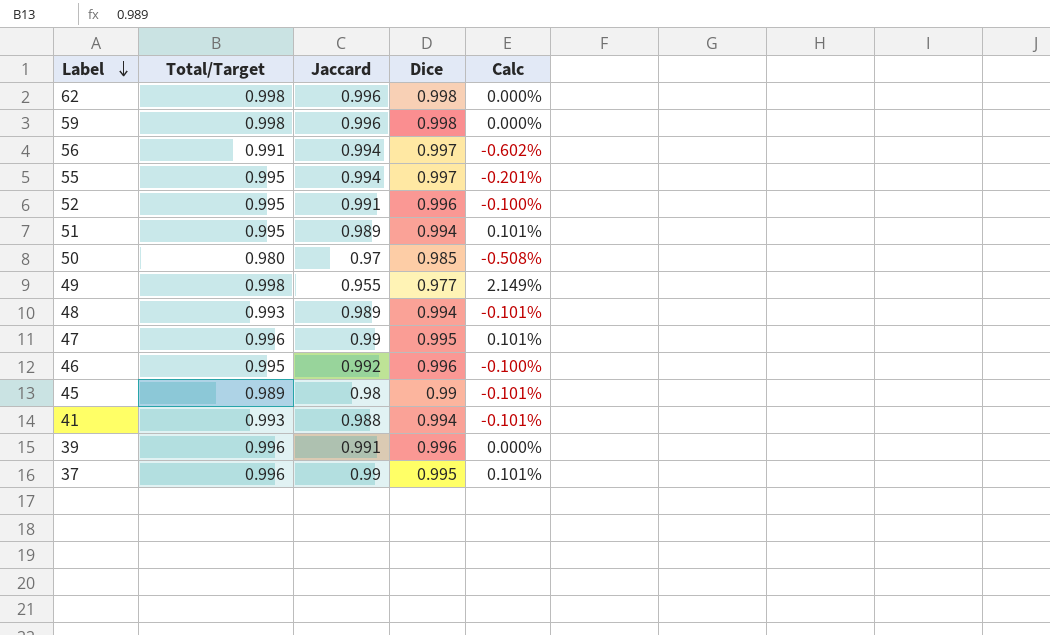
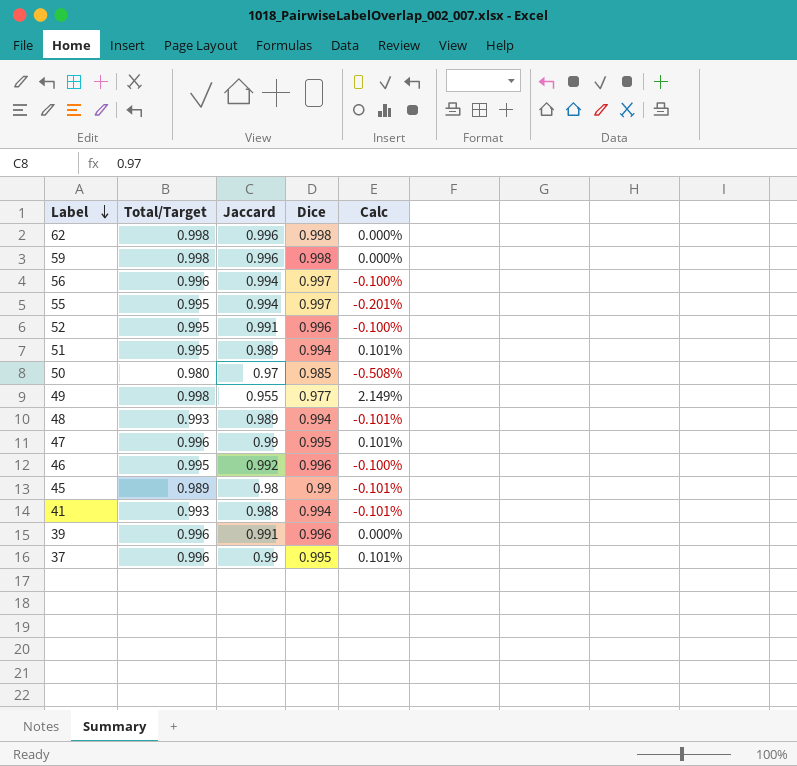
56 | Total/Target: 0.991 -> 0.996
56 | Calc: -0.602% -> -0.100%

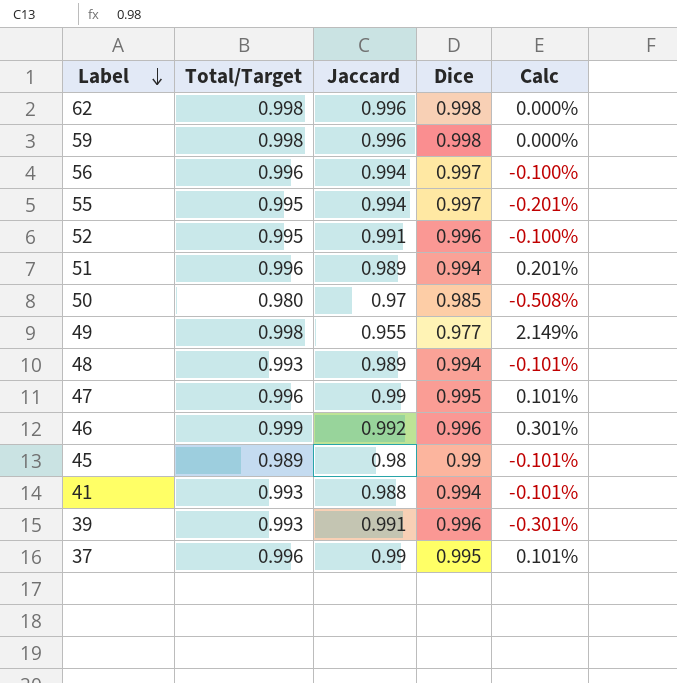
51 | Total/Target: 0.995 -> 0.996
51 | Calc: 0.101% -> 0.201%
46 | Total/Target: 0.995 -> 0.999
46 | Calc: -0.100% -> 0.301%
39 | Total/Target: 0.996 -> 0.993
39 | Calc: 0.000% -> -0.301%

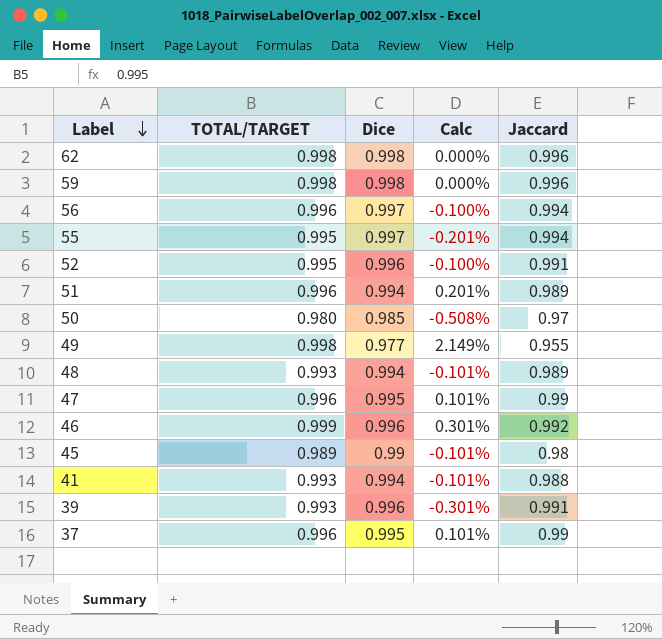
column name: Total/Target -> TOTAL/TARGET
column Jaccard | position: 3 -> 5

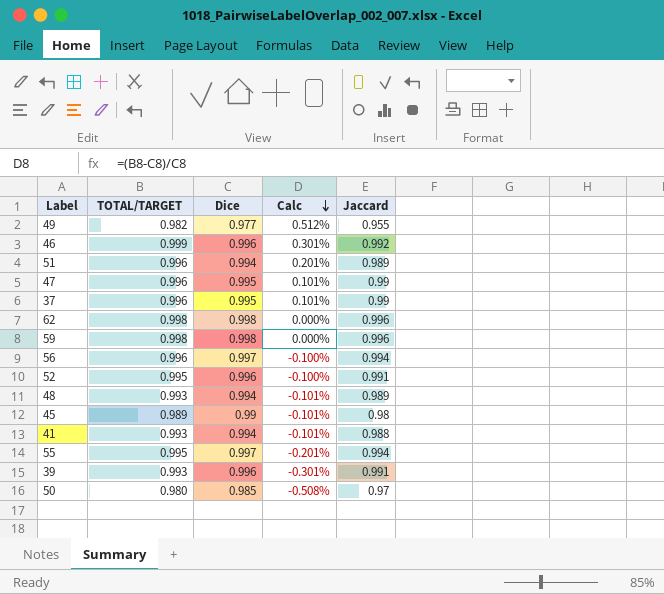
row order: Label descending -> Calc descending
49 | TOTAL/TARGET: 0.998 -> 0.982
49 | Calc: 2.149% -> 0.512%

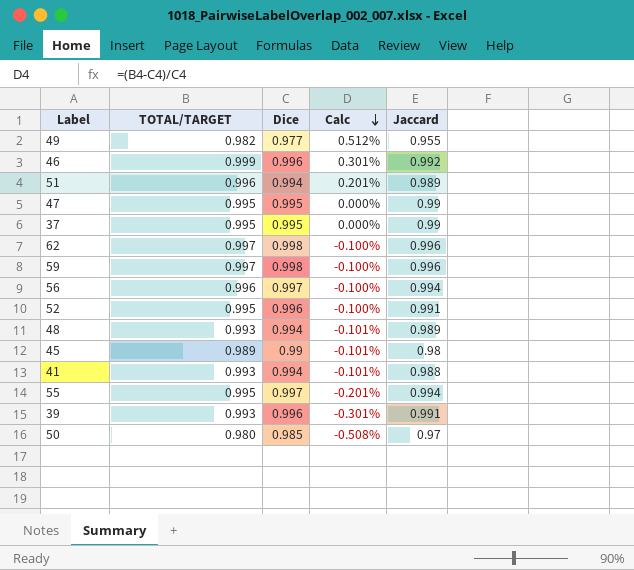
47 | TOTAL/TARGET: 0.996 -> 0.995
47 | Calc: 0.101% -> 0.000%
37 | TOTAL/TARGET: 0.996 -> 0.995
37 | Calc: 0.101% -> 0.000%
62 | TOTAL/TARGET: 0.998 -> 0.997
62 | Calc: 0.000% -> -0.100%
59 | TOTAL/TARGET: 0.998 -> 0.997
59 | Calc: 0.000% -> -0.100%

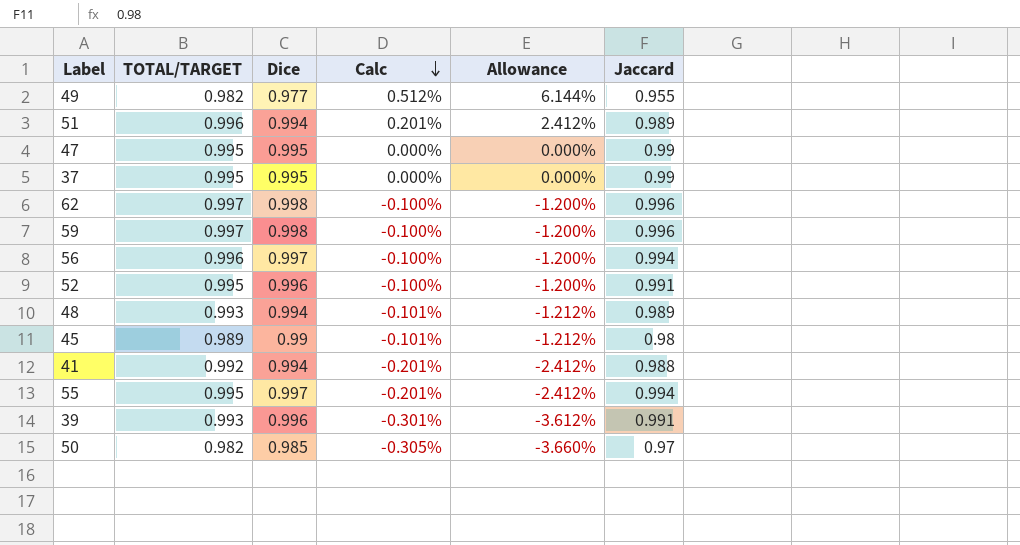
column Allowance | formula: none -> [Calc] * 12
row 46: 0.999 | 0.996 | 0.301% | 0.992 -> none
41 | TOTAL/TARGET: 0.993 -> 0.992
41 | Calc: -0.101% -> -0.201%
50 | TOTAL/TARGET: 0.980 -> 0.982
50 | Calc: -0.508% -> -0.305%

